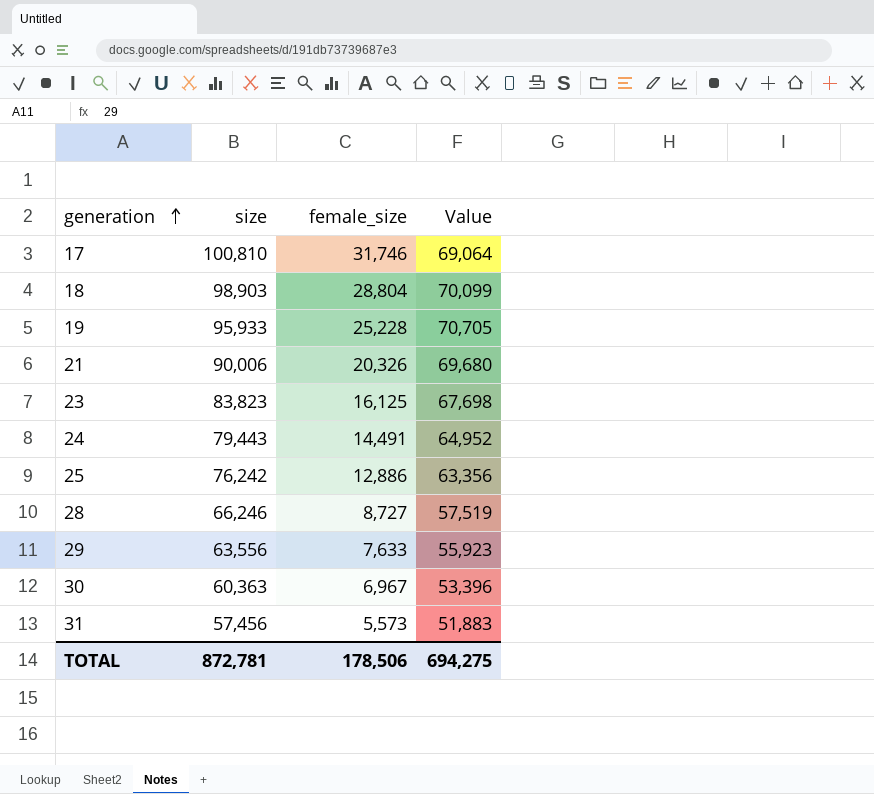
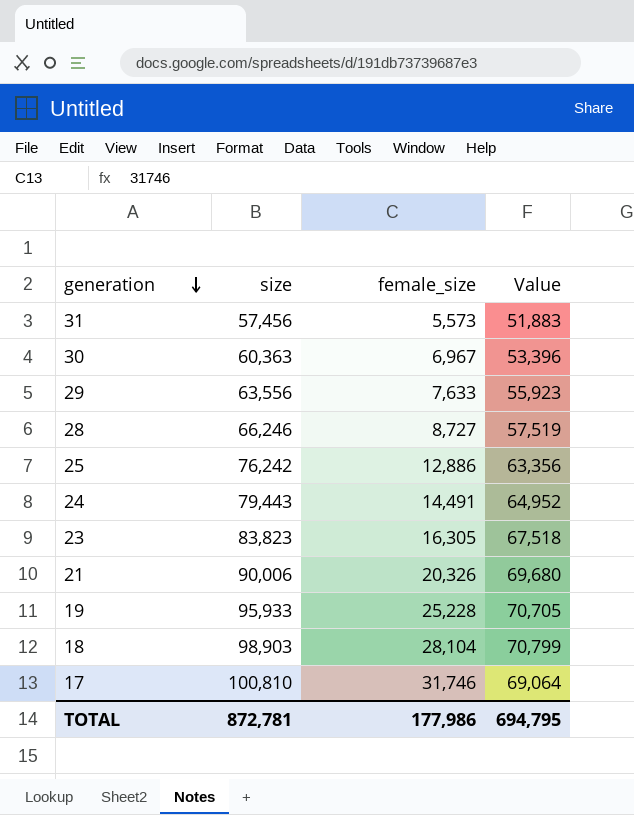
row order: generation ascending -> generation descending
23 | female_size: 16,125 -> 16,305
23 | Value: 67,698 -> 67,518
18 | female_size: 28,804 -> 28,104
18 | Value: 70,099 -> 70,799
TOTAL | female_size: 178,506 -> 177,986
TOTAL | Value: 694,275 -> 694,795

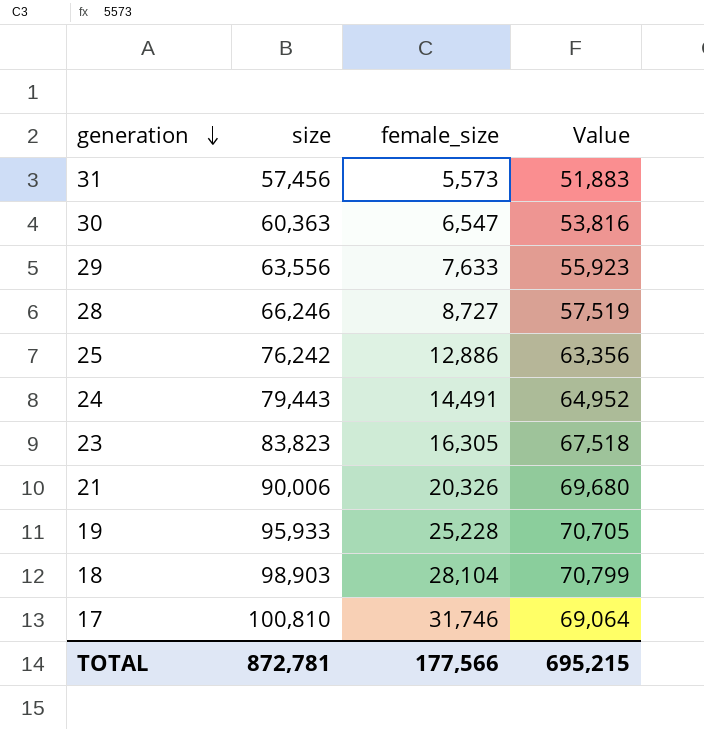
30 | female_size: 6,967 -> 6,547
30 | Value: 53,396 -> 53,816
TOTAL | female_size: 177,986 -> 177,566
TOTAL | Value: 694,795 -> 695,215

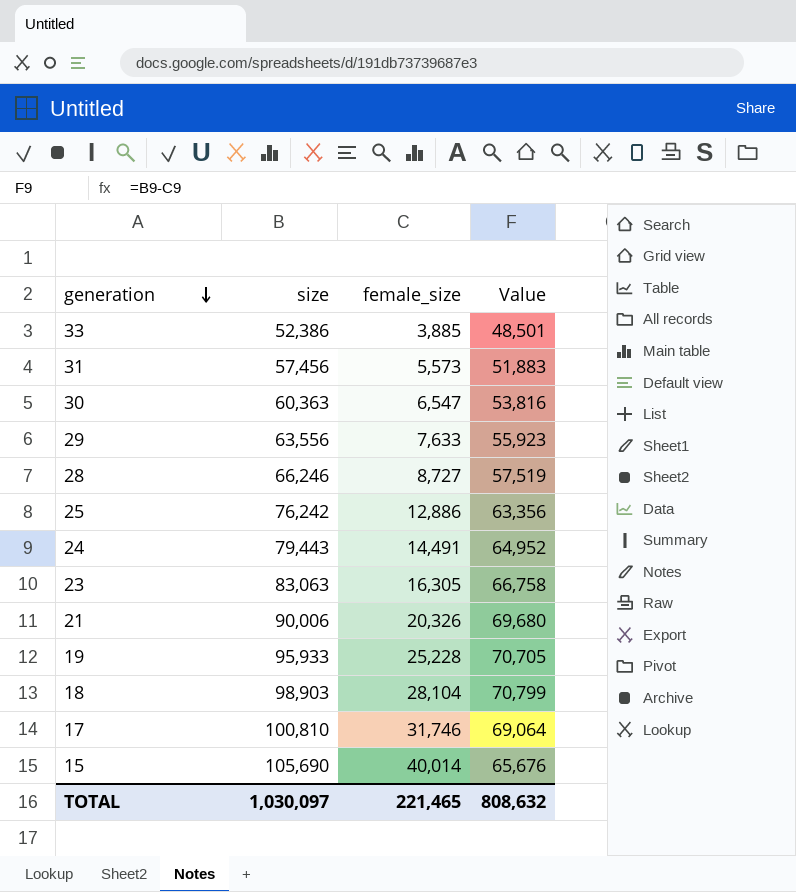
row 33: none -> 52,386 | 3,885 | 48,501
23 | size: 83,823 -> 83,063
23 | Value: 67,518 -> 66,758
row 15: none -> 105,690 | 40,014 | 65,676
TOTAL | size: 872,781 -> 1,030,097
TOTAL | female_size: 177,566 -> 221,465
TOTAL | Value: 695,215 -> 808,632

